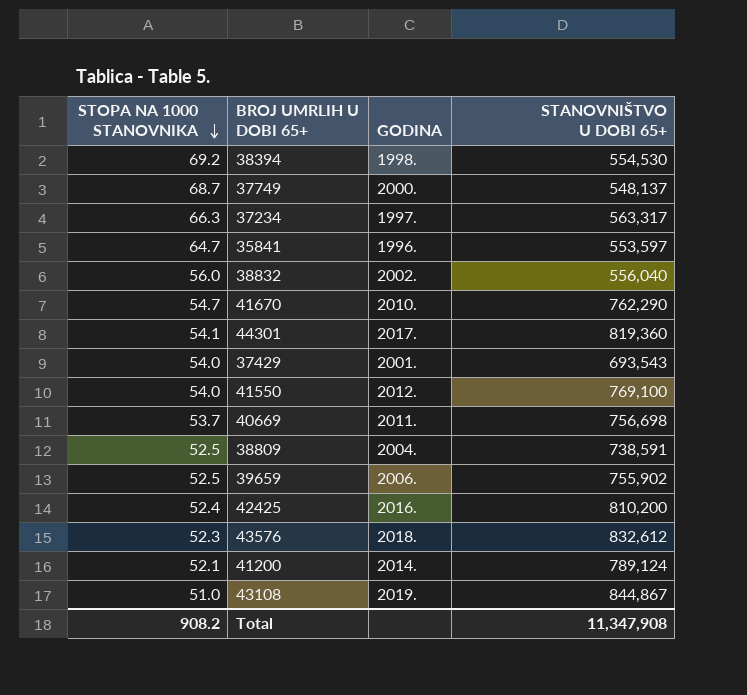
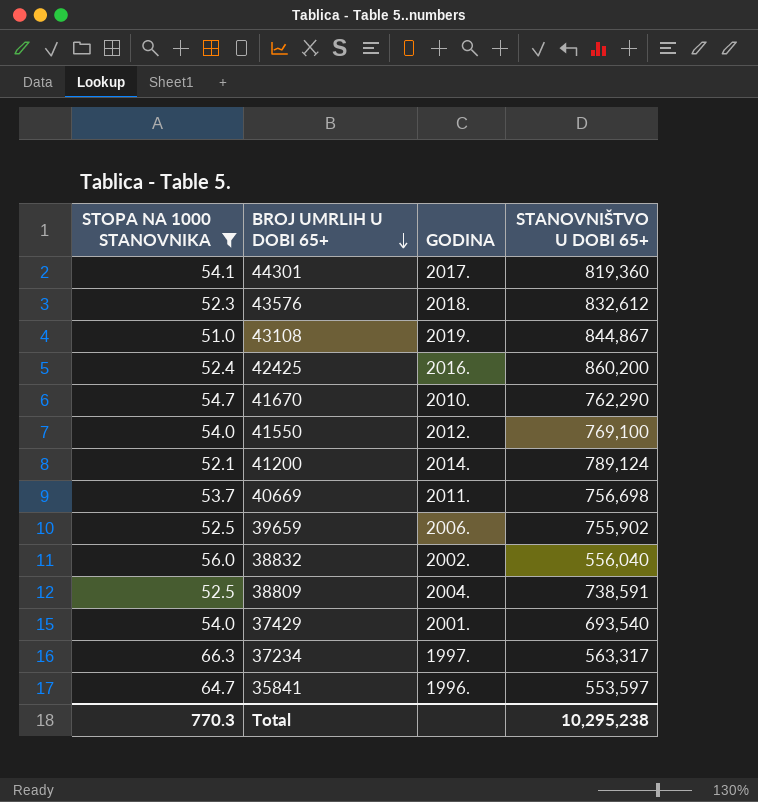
filter: none -> STOPA NA 1000 STANOVNIKA <= 66.3
row order: STOPA NA 1000 STANOVNIKA descending -> BROJ UMRLIH U DOBI 65+ descending
42425 | STANOVNIŠTVO U DOBI 65+: 810,200 -> 860,200
37429 | STANOVNIŠTVO U DOBI 65+: 693,543 -> 693,540
Total | STOPA NA 1000 STANOVNIKA: 908.2 -> 770.3
Total | STANOVNIŠTVO U DOBI 65+: 11,347,908 -> 10,295,238

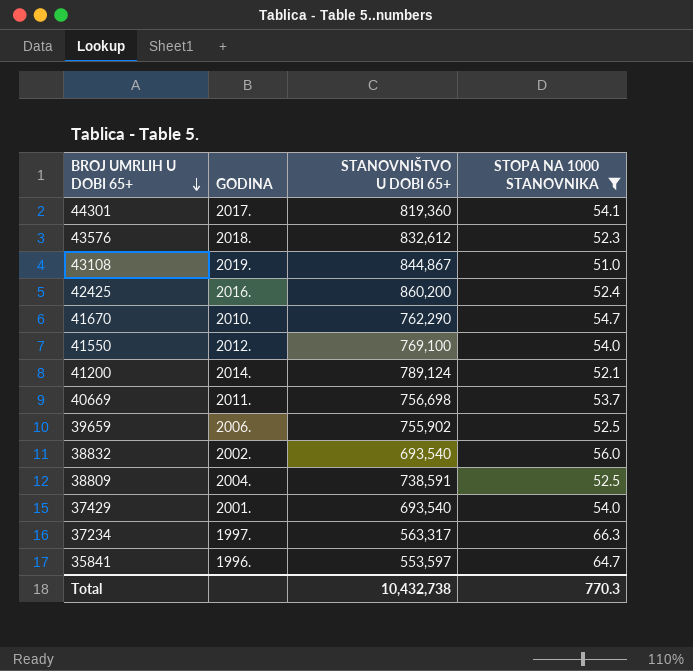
column STOPA NA 1000 STANOVNIKA | position: 1 -> 4
38832 | STANOVNIŠTVO U DOBI 65+: 556,040 -> 693,540
Total | STANOVNIŠTVO U DOBI 65+: 10,295,238 -> 10,432,738

